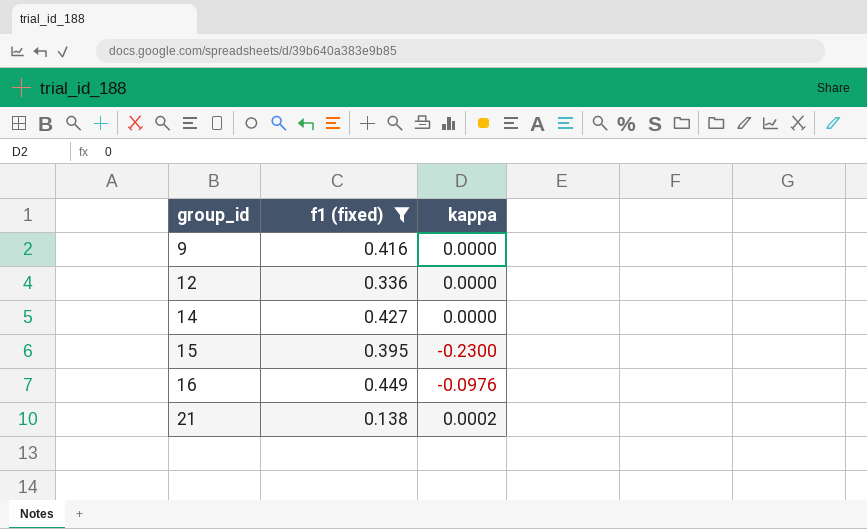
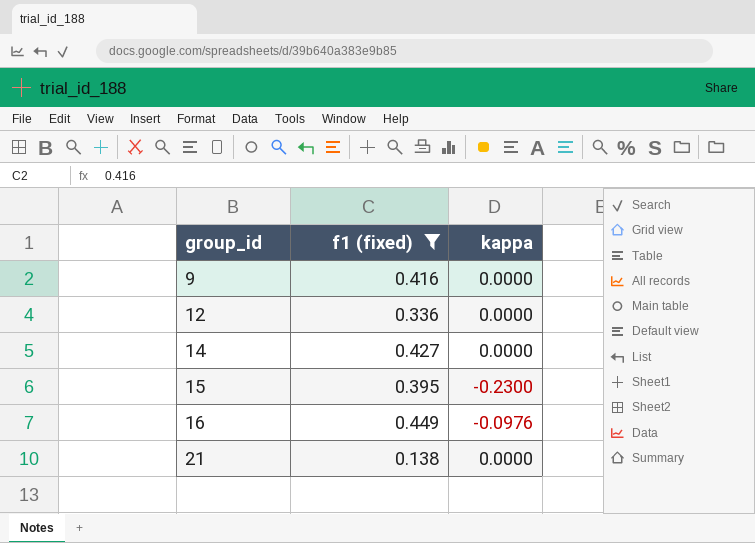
21 | kappa: 0.0002 -> 0.0000

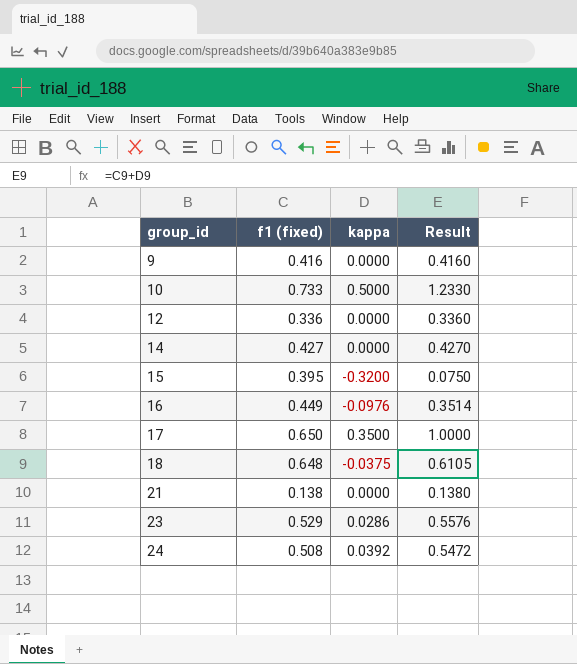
filter: f1 (fixed) <= 0.449 -> none
column Result | formula: none -> [f1 (fixed)] + [kappa]
15 | kappa: -0.2300 -> -0.3200

